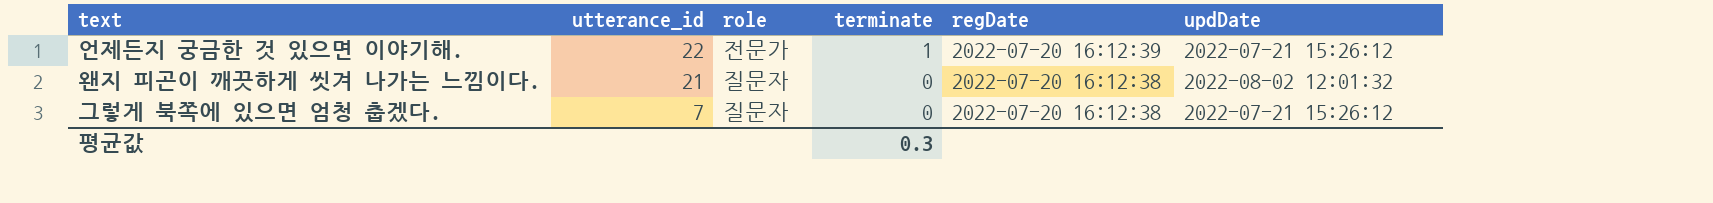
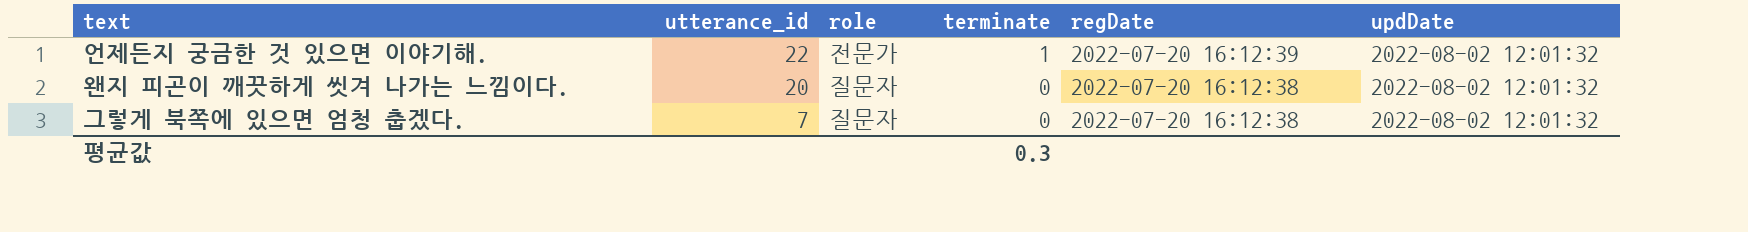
언제든지 궁금한 것 있으면 이야기해. | updDate: 2022-07-21 15:26:12 -> 2022-08-02 12:01:32
왠지 피곤이 깨끗하게 씻겨 나가는 느낌이다. | utterance_id: 21 -> 20
그렇게 북쪽에 있으면 엄청 춥겠다. | updDate: 2022-07-21 15:26:12 -> 2022-08-02 12:01:32

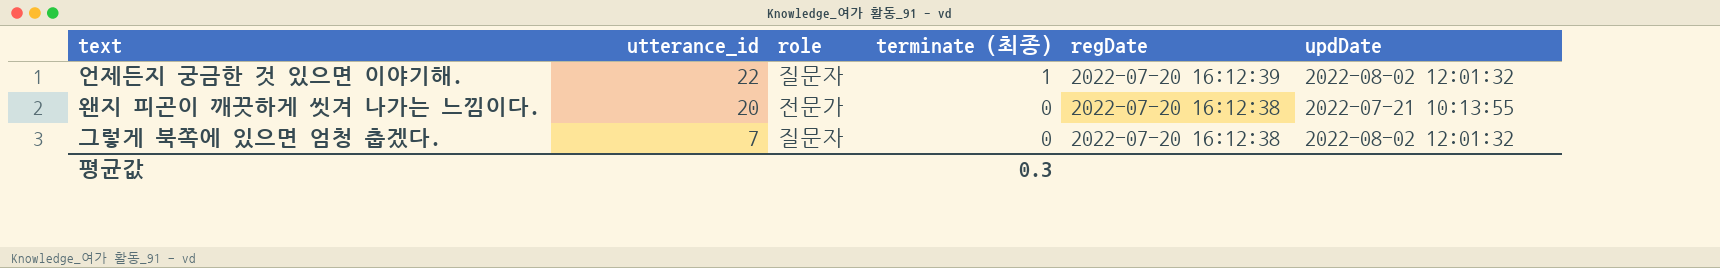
column name: terminate -> terminate (최종)
언제든지 궁금한 것 있으면 이야기해. | role: 전문가 -> 질문자
왠지 피곤이 깨끗하게 씻겨 나가는 느낌이다. | role: 질문자 -> 전문가
왠지 피곤이 깨끗하게 씻겨 나가는 느낌이다. | updDate: 2022-08-02 12:01:32 -> 2022-07-21 10:13:55

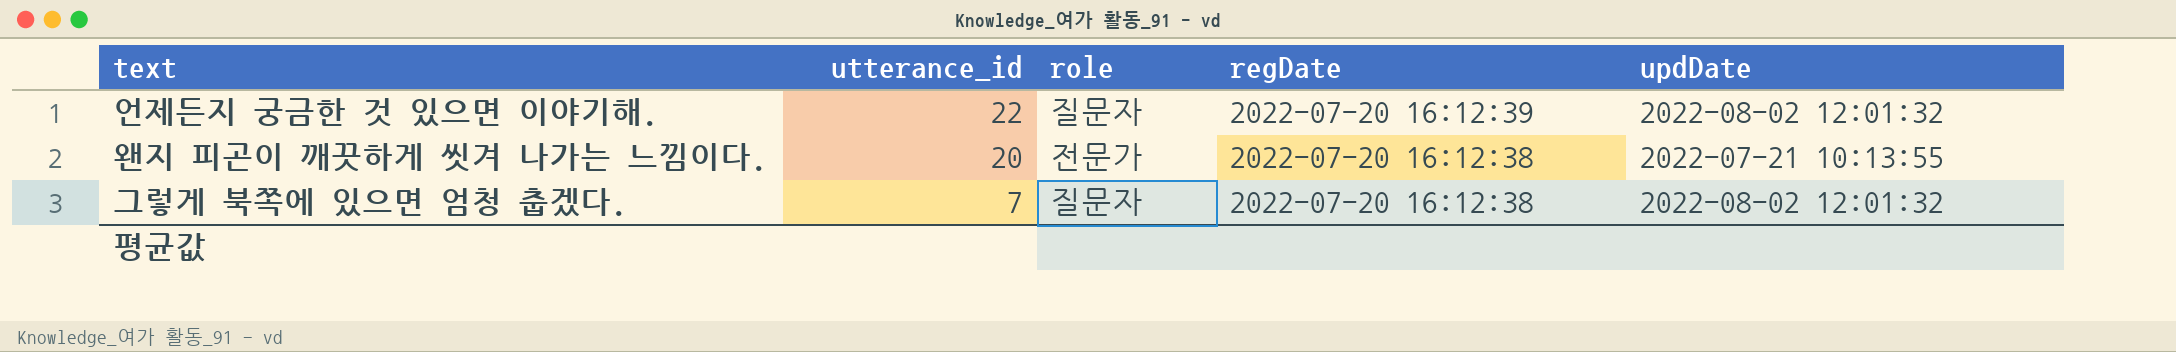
column terminate (최종) | position: 4 -> none

